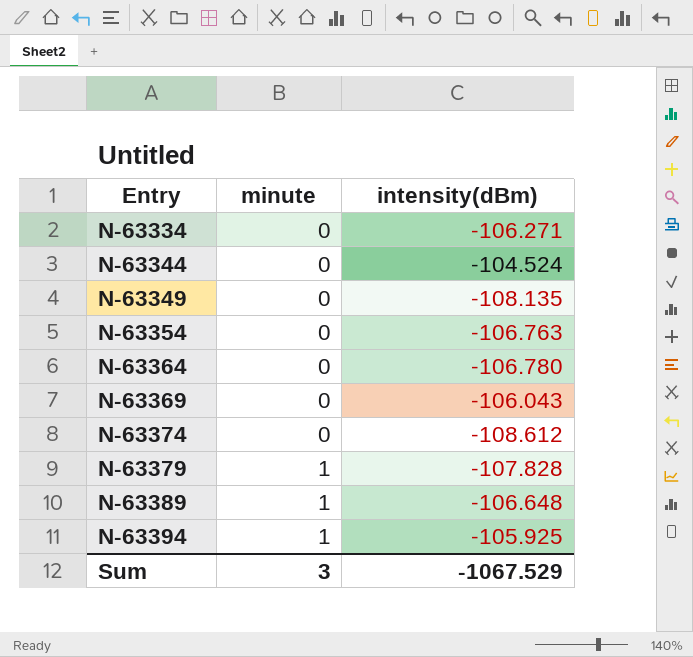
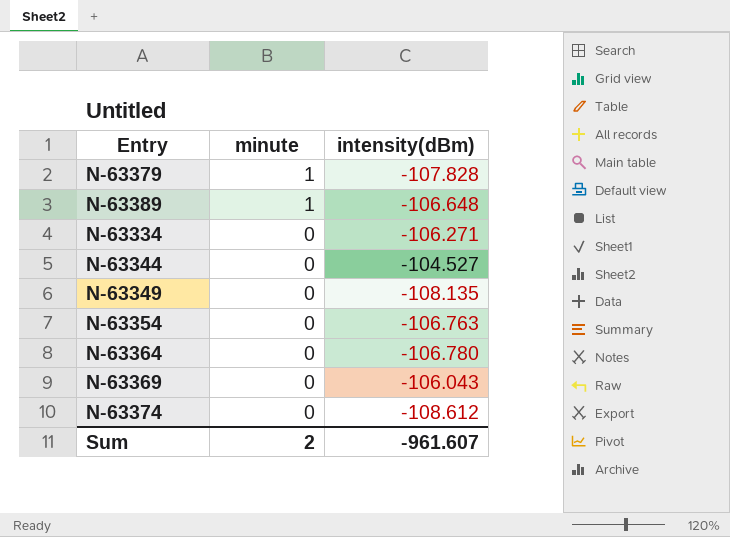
row order: Entry ascending -> minute descending
row N-63394: 1 | -105.925 -> none
N-63344 | intensity(dBm): -104.524 -> -104.527
Sum | minute: 3 -> 2
Sum | intensity(dBm): -1067.529 -> -961.607

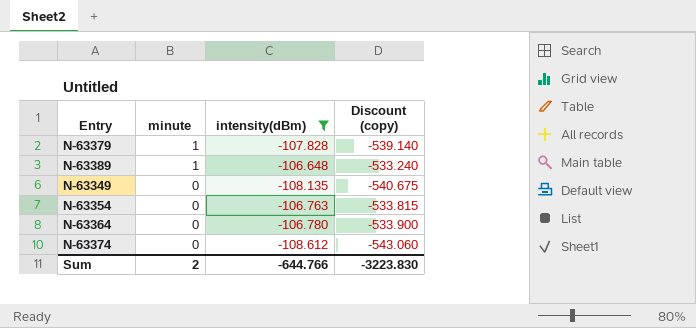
filter: none -> intensity(dBm) <= -106.648
column Discount (copy) | formula: none -> [intensity(dBm)] * 5
Sum | intensity(dBm): -961.607 -> -644.766

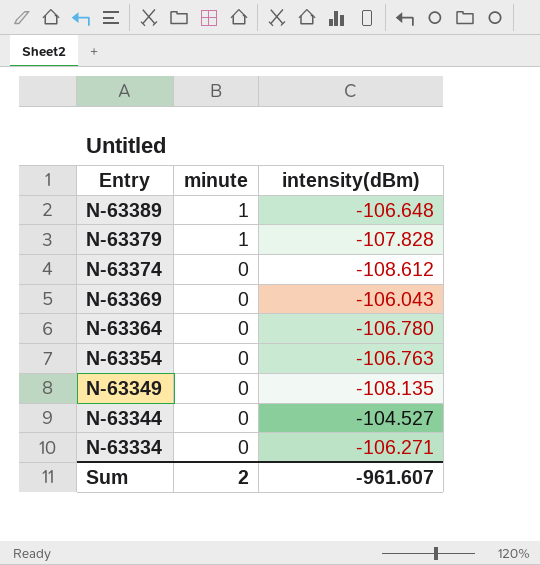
filter: intensity(dBm) <= -106.648 -> none
row order: minute descending -> Entry descending
column Discount (copy) | formula: [intensity(dBm)] * 5 -> none
Sum | intensity(dBm): -644.766 -> -961.607

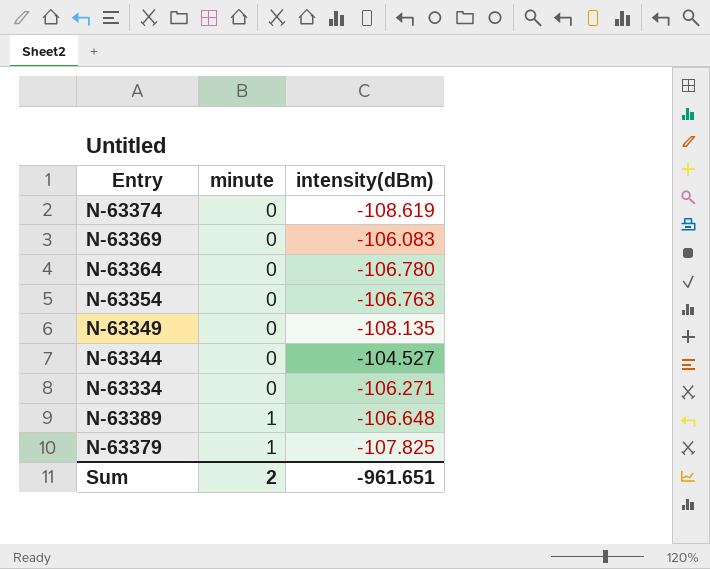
row order: Entry descending -> minute ascending
N-63374 | intensity(dBm): -108.612 -> -108.619
N-63369 | intensity(dBm): -106.043 -> -106.083
N-63379 | intensity(dBm): -107.828 -> -107.825
Sum | intensity(dBm): -961.607 -> -961.651

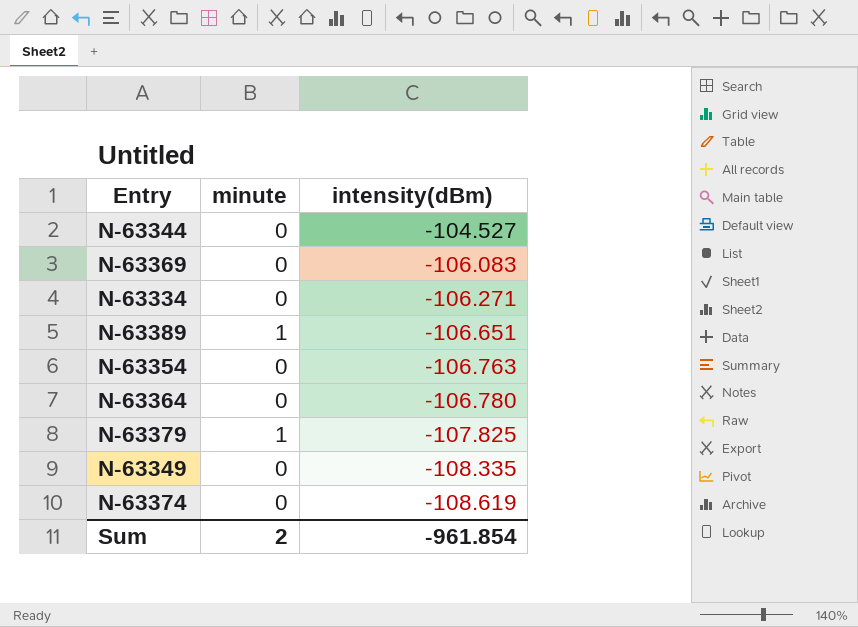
row order: minute ascending -> intensity(dBm) descending
N-63389 | intensity(dBm): -106.648 -> -106.651
N-63349 | intensity(dBm): -108.135 -> -108.335
Sum | intensity(dBm): -961.651 -> -961.854

